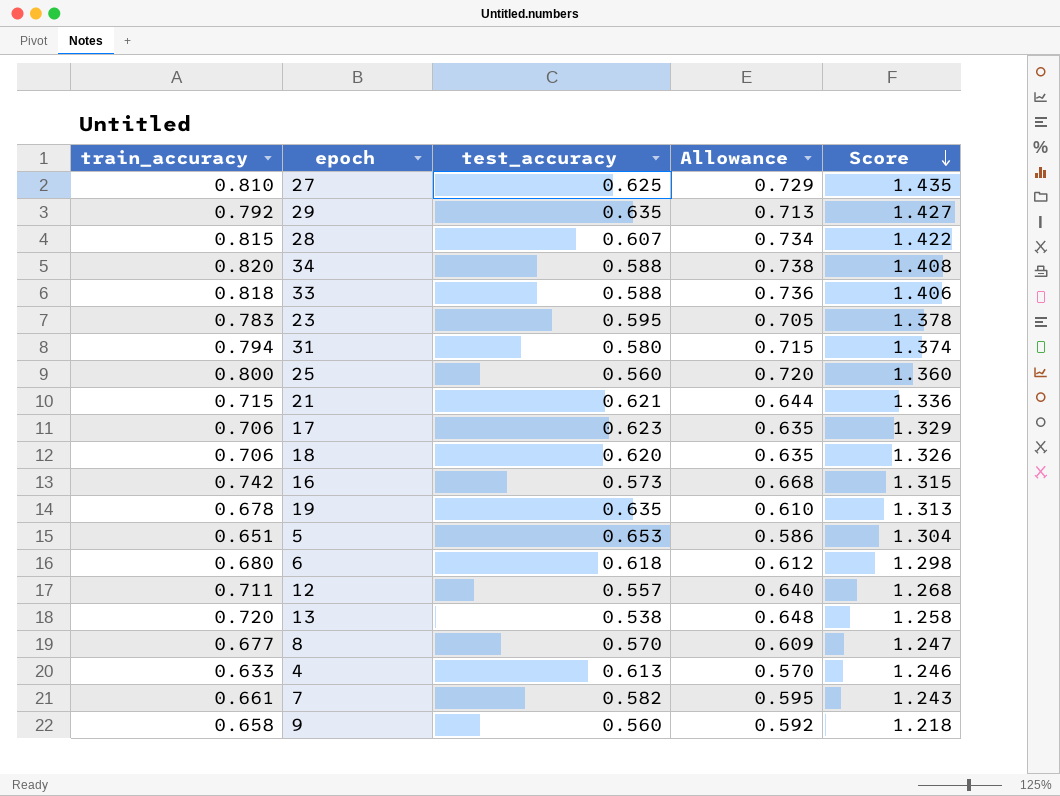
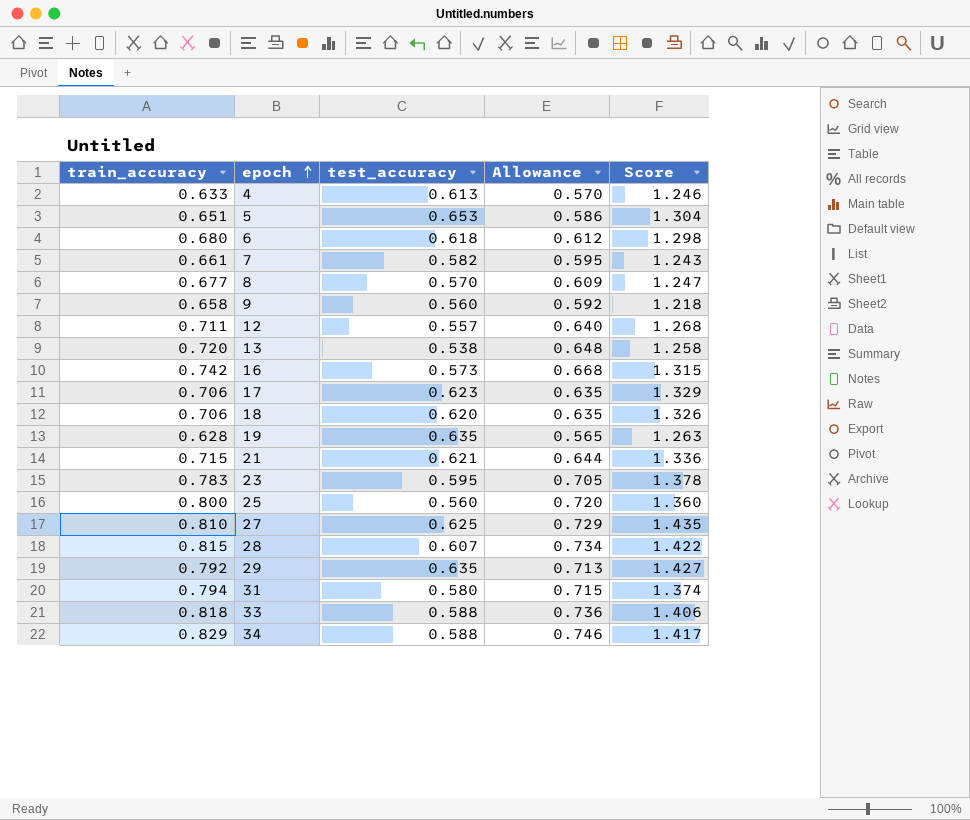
row order: Score descending -> epoch ascending
19 | train_accuracy: 0.678 -> 0.628
19 | Allowance: 0.610 -> 0.565
19 | Score: 1.313 -> 1.263
34 | train_accuracy: 0.820 -> 0.829
34 | Allowance: 0.738 -> 0.746
34 | Score: 1.408 -> 1.417

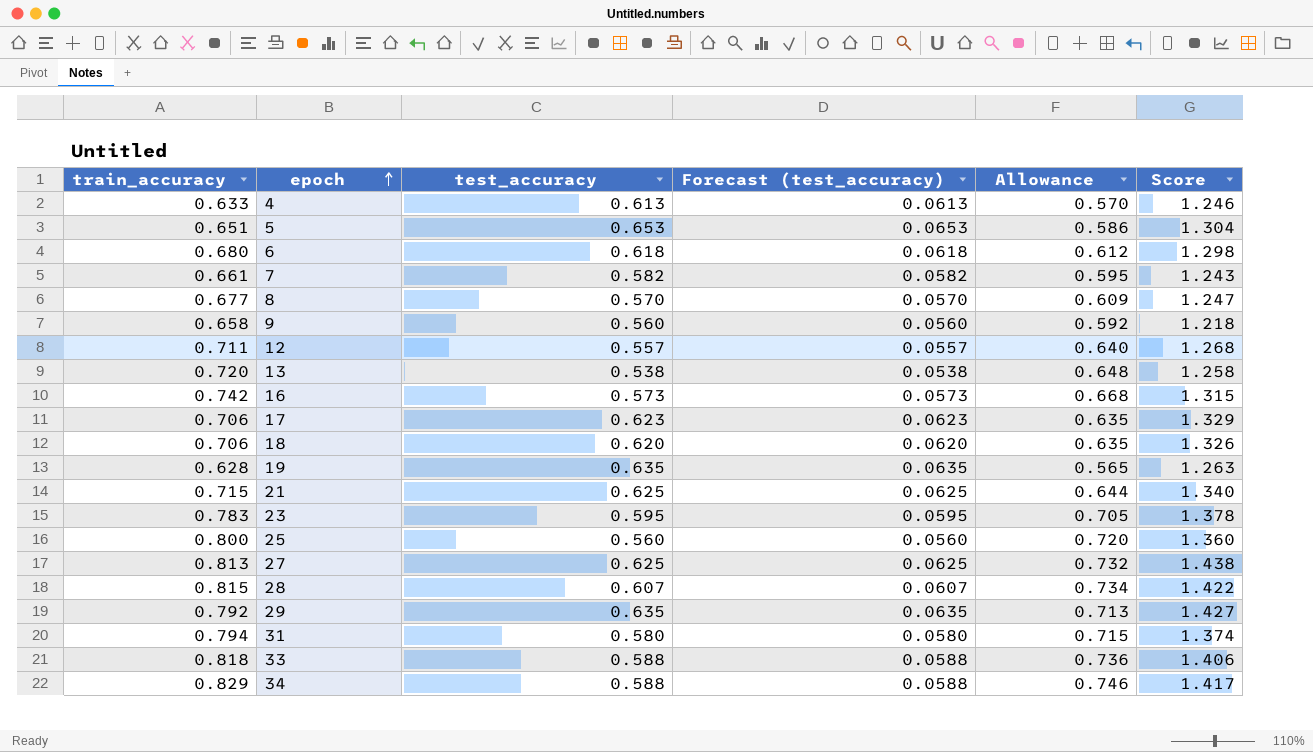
column Forecast (test_accuracy) | formula: none -> [test_accuracy] * 0.1
21 | test_accuracy: 0.621 -> 0.625
21 | Score: 1.336 -> 1.340
27 | train_accuracy: 0.810 -> 0.813
27 | Allowance: 0.729 -> 0.732
27 | Score: 1.435 -> 1.438

